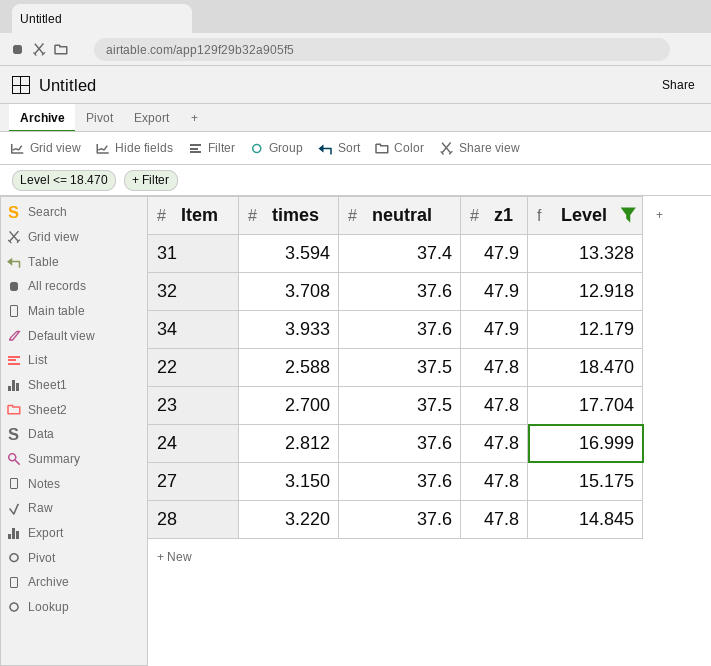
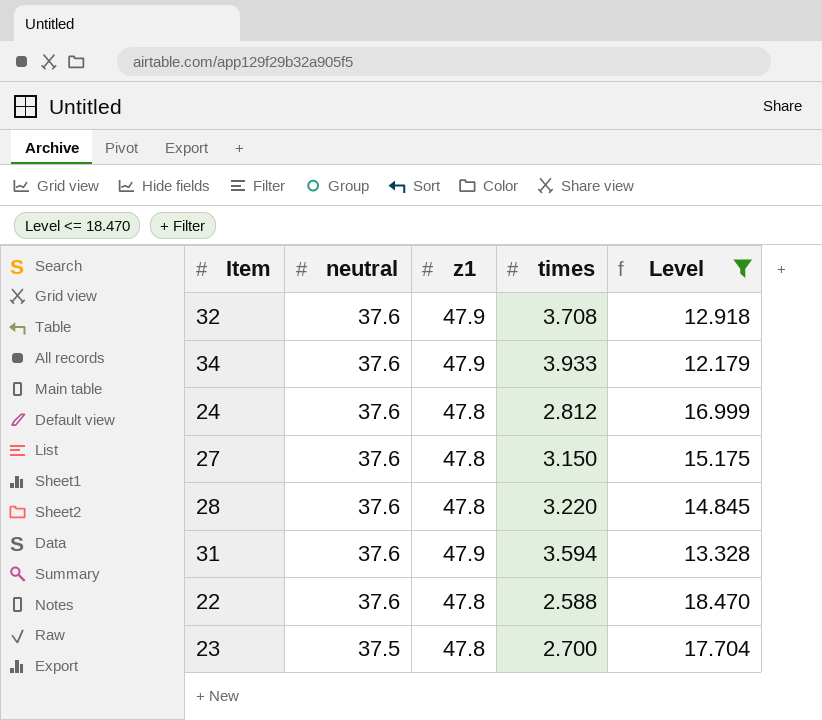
row order: z1 descending -> neutral descending
column times | position: 2 -> 4
31 | neutral: 37.4 -> 37.6
22 | neutral: 37.5 -> 37.6

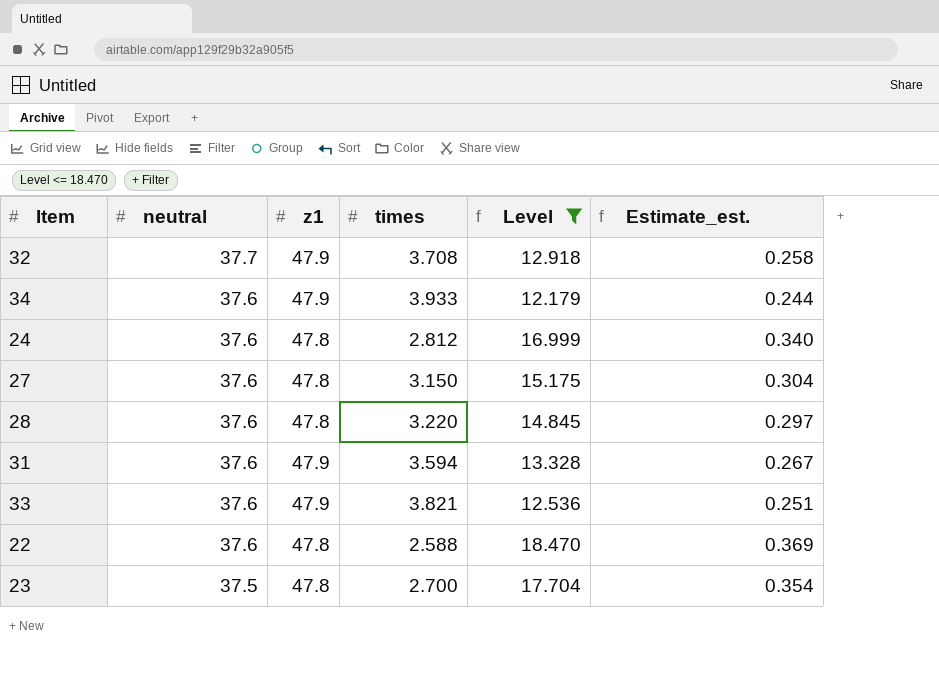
column Estimate_est. | formula: none -> [Level] * 0.02
32 | neutral: 37.6 -> 37.7
row 33: none -> 37.6 | 47.9 | 3.821 | 12.536 | 0.251

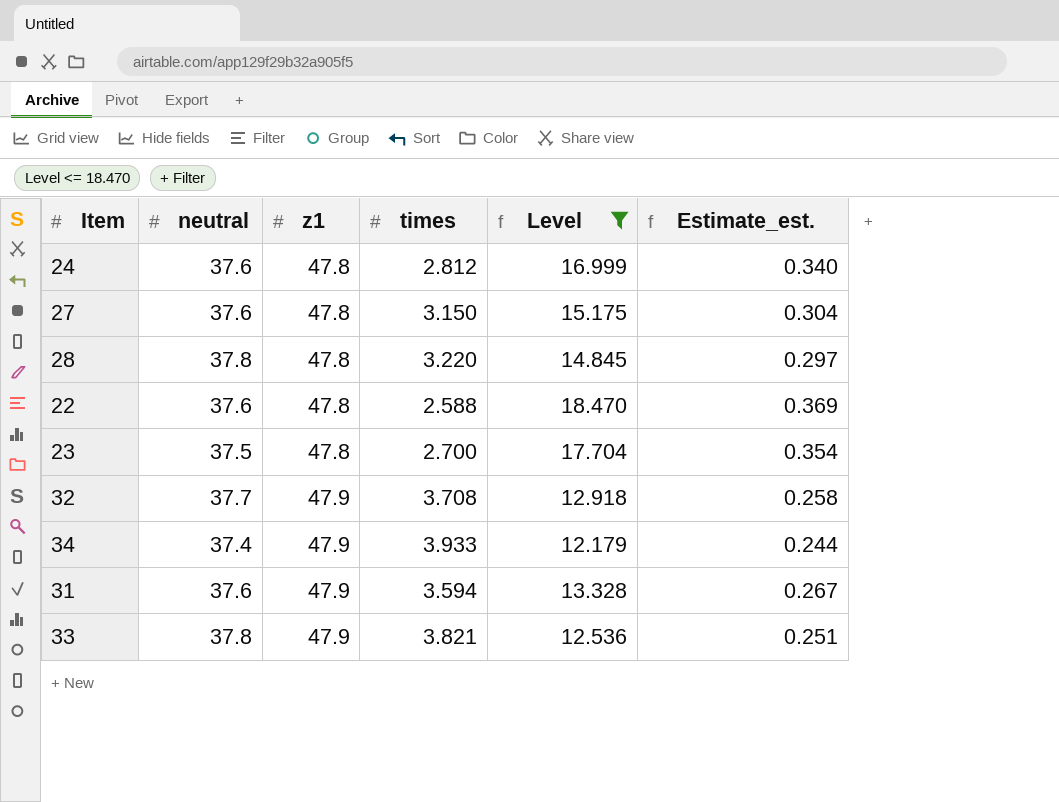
row order: neutral descending -> z1 ascending
28 | neutral: 37.6 -> 37.8
34 | neutral: 37.6 -> 37.4
33 | neutral: 37.6 -> 37.8

